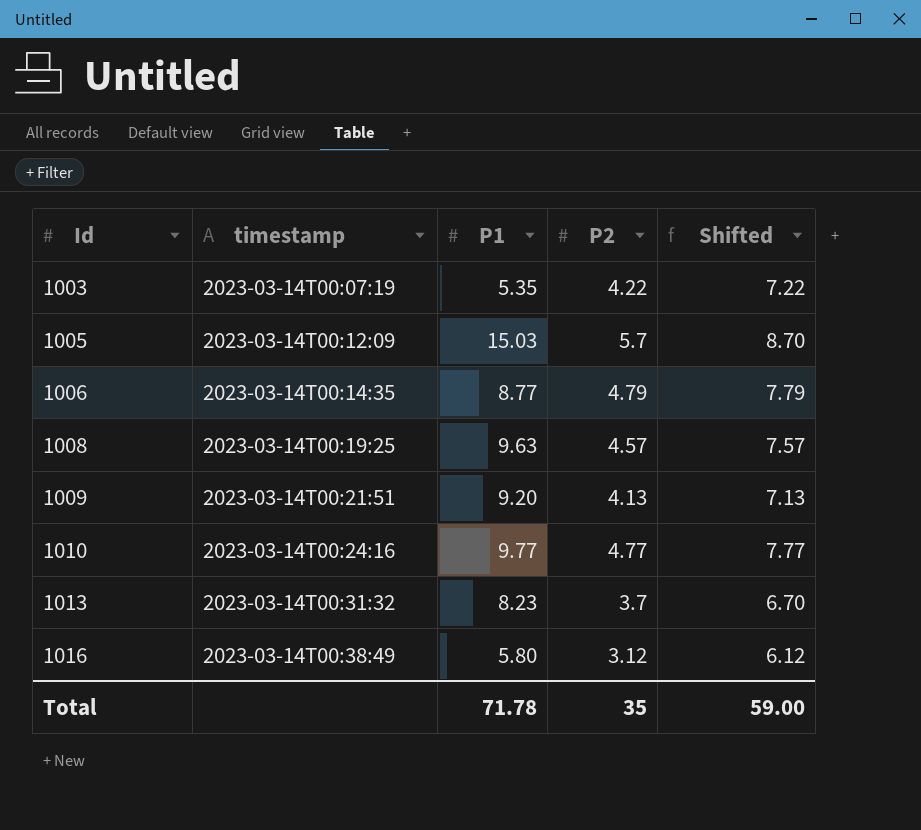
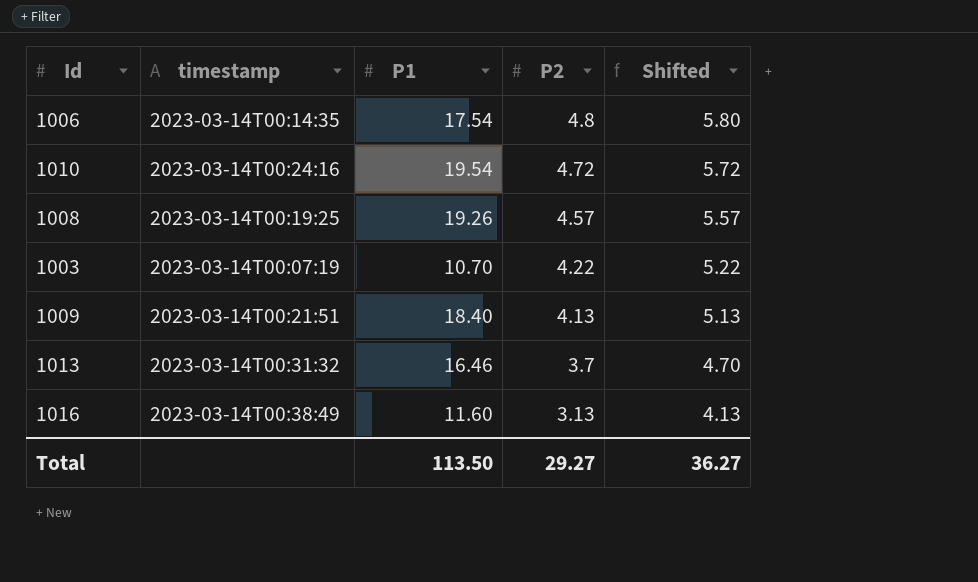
row order: Id ascending -> P2 descending
column Shifted | formula: [P2] + 3 -> [P2] + 1
row 1005: 2023-03-14T00:12:09 | 15.03 | 5.7 | 8.70 -> none
1006 | P1: 8.77 -> 17.54
1006 | P2: 4.79 -> 4.8
1010 | P1: 9.77 -> 19.54
1010 | P2: 4.77 -> 4.72
1008 | P1: 9.63 -> 19.26
1003 | P1: 5.35 -> 10.70
1009 | P1: 9.20 -> 18.40
1013 | P1: 8.23 -> 16.46
1016 | P1: 5.80 -> 11.60
1016 | P2: 3.12 -> 3.13
Total | P1: 71.78 -> 113.50
Total | P2: 35 -> 29.27
Total | Shifted: 59.00 -> 36.27

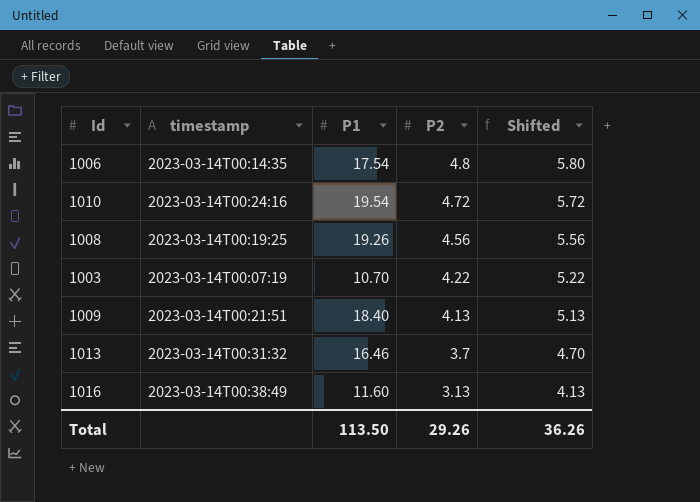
1008 | P2: 4.57 -> 4.56
1008 | Shifted: 5.57 -> 5.56
Total | P2: 29.27 -> 29.26
Total | Shifted: 36.27 -> 36.26

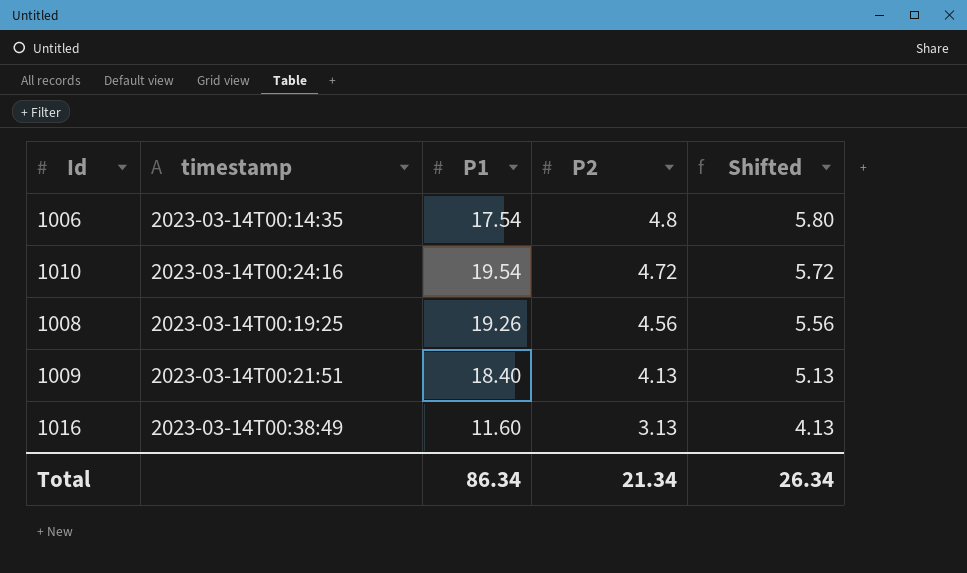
row 1003: 2023-03-14T00:07:19 | 10.70 | 4.22 | 5.22 -> none
row 1013: 2023-03-14T00:31:32 | 16.46 | 3.7 | 4.70 -> none
Total | P1: 113.50 -> 86.34
Total | P2: 29.26 -> 21.34
Total | Shifted: 36.26 -> 26.34

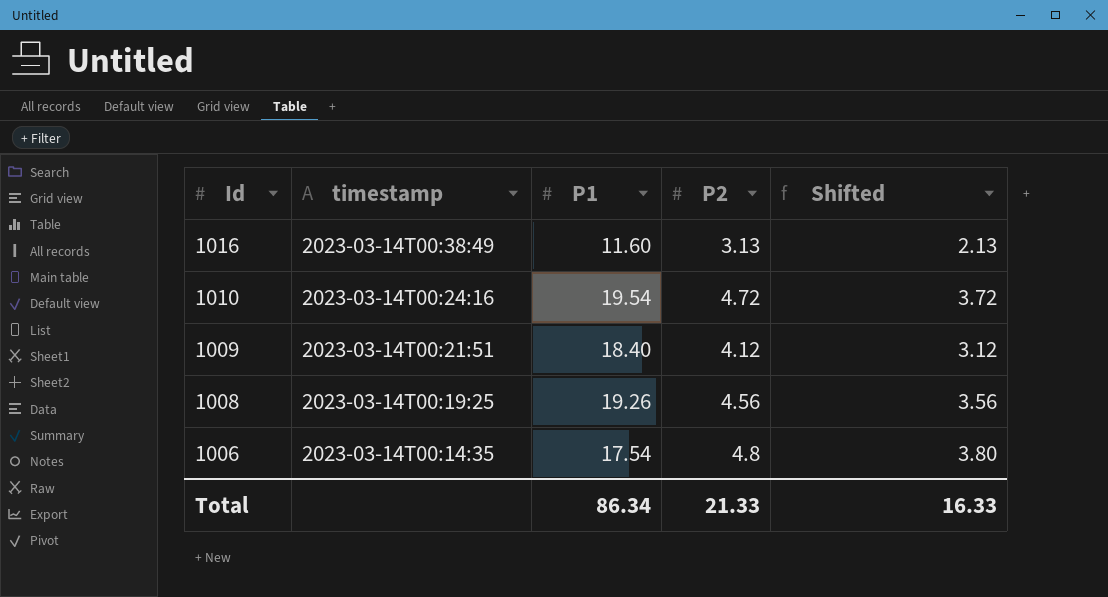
row order: P2 descending -> Id descending
column Shifted | formula: [P2] + 1 -> [P2] - 1
1009 | P2: 4.13 -> 4.12
Total | P2: 21.34 -> 21.33
Total | Shifted: 26.34 -> 16.33

